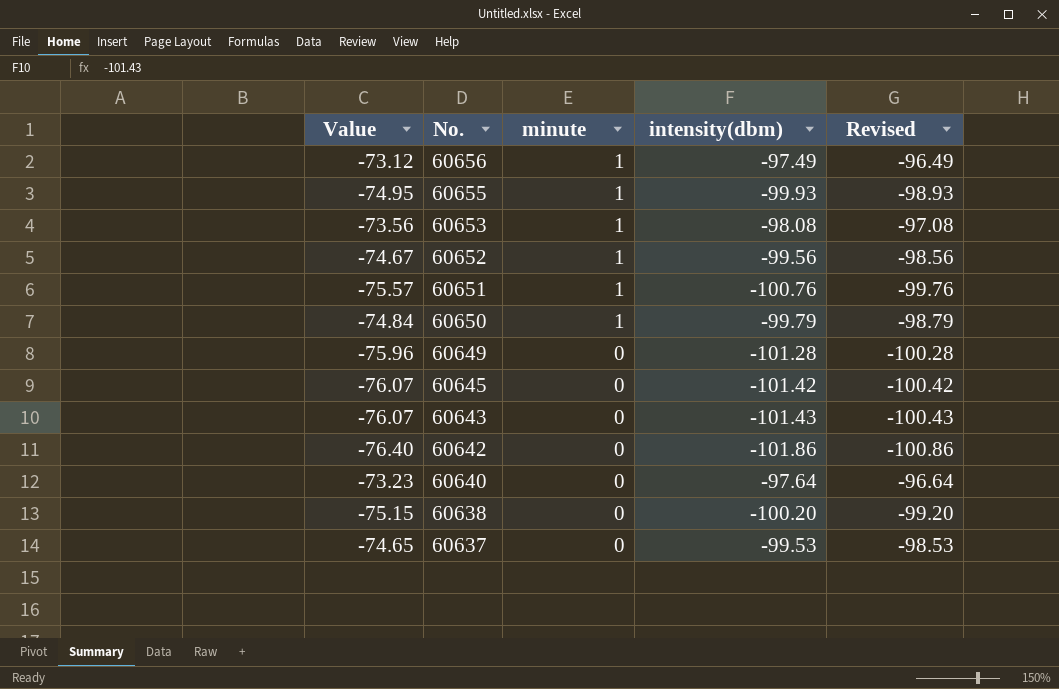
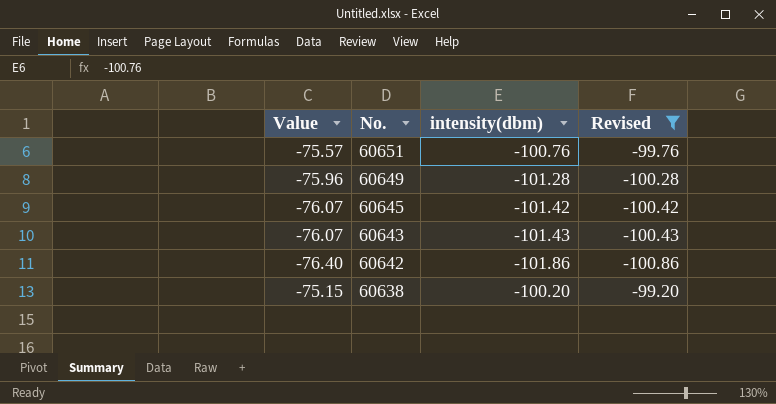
filter: none -> Revised <= -99.20
column minute | position: 3 -> none

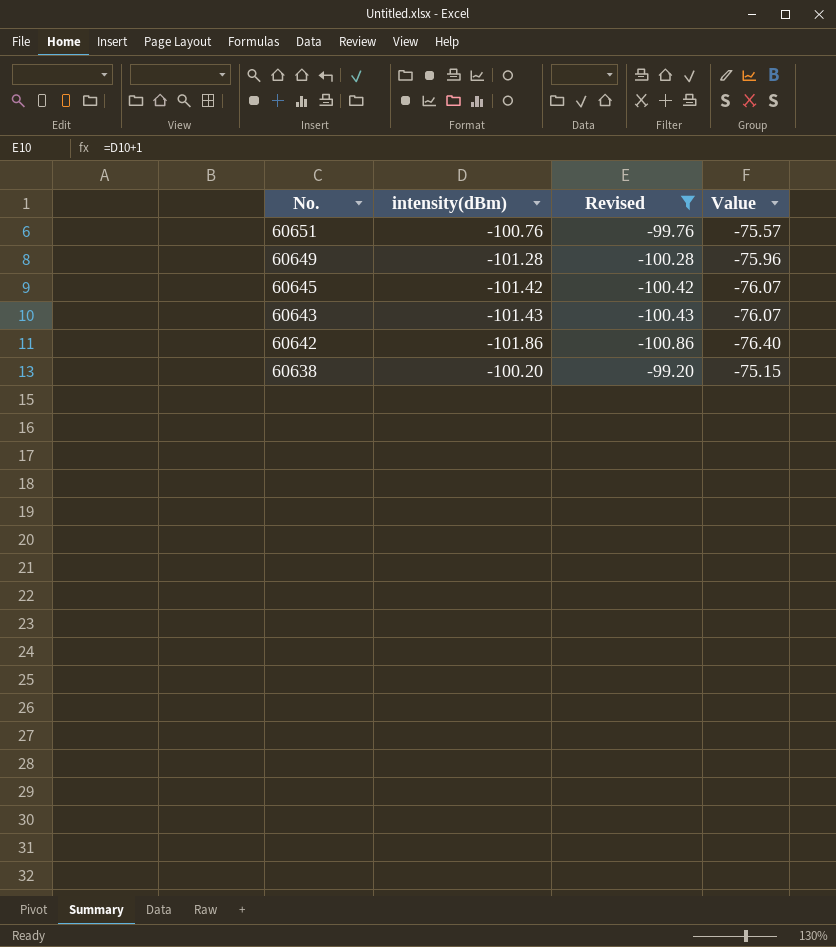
column name: intensity(dbm) -> intensity(dBm)
column Value | position: 1 -> 4

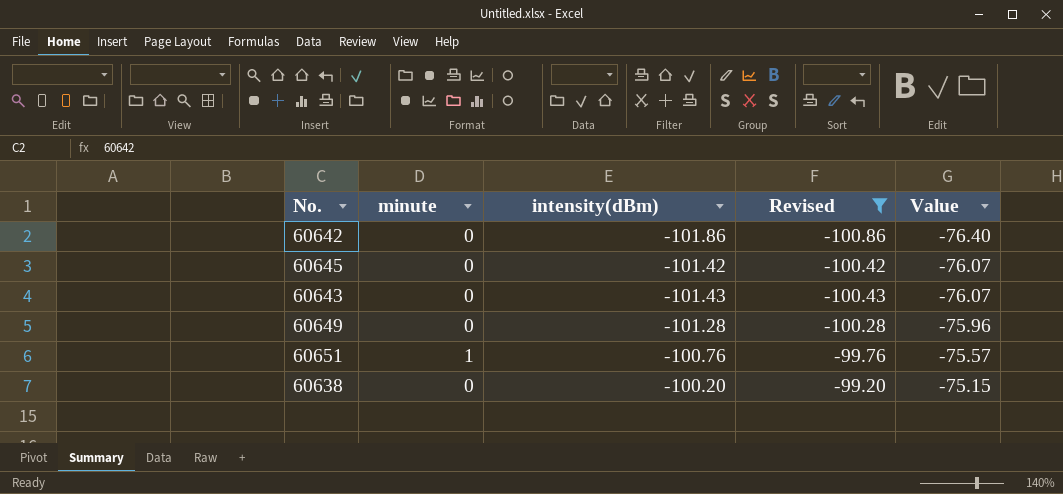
row order: No. descending -> Value ascending
column minute | position: none -> 2

